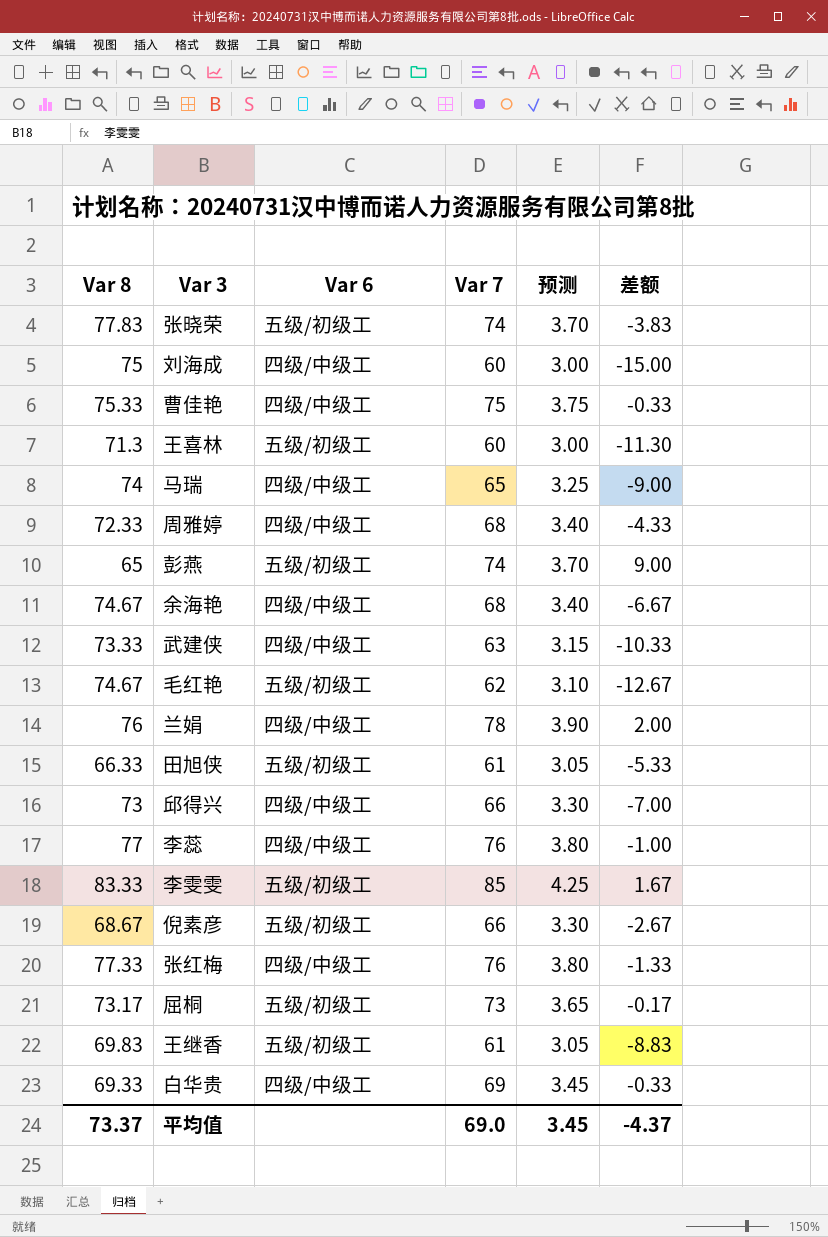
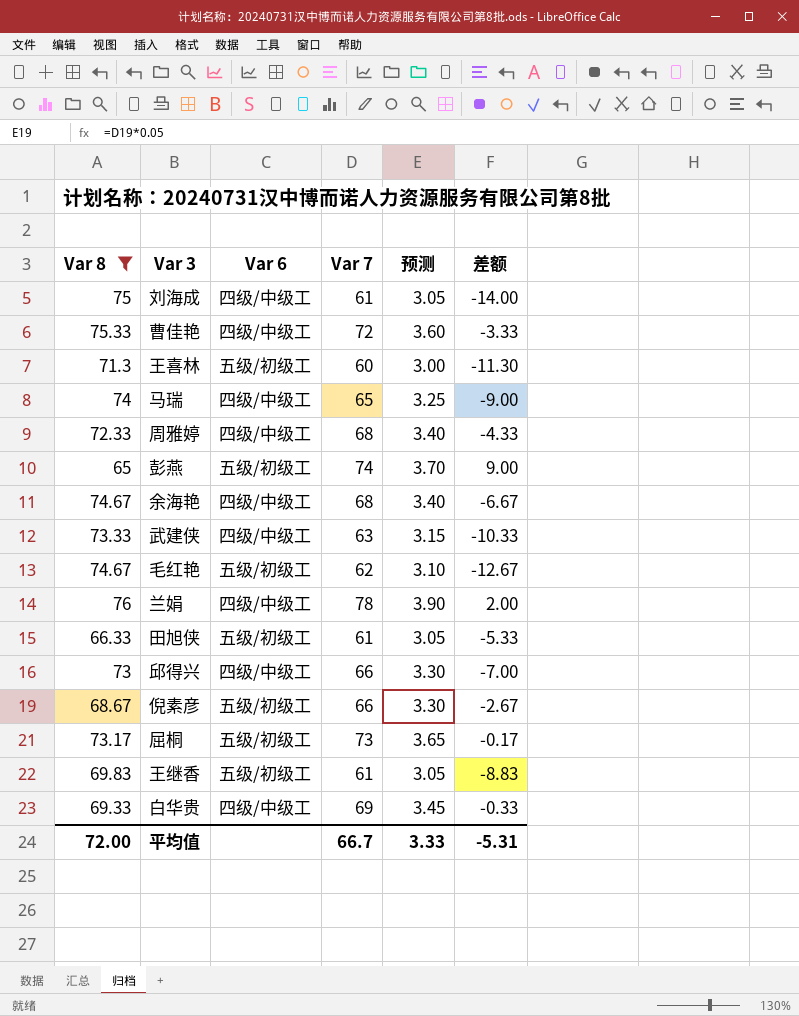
filter: none -> Var 8 <= 76
刘海成 | Var 7: 60 -> 61
刘海成 | 预测: 3.00 -> 3.05
刘海成 | 差额: -15.00 -> -14.00
曹佳艳 | Var 7: 75 -> 72
曹佳艳 | 预测: 3.75 -> 3.60
曹佳艳 | 差额: -0.33 -> -3.33
平均值 | Var 8: 73.37 -> 72.00
平均值 | Var 7: 69.0 -> 66.7
平均值 | 预测: 3.45 -> 3.33
平均值 | 差额: -4.37 -> -5.31

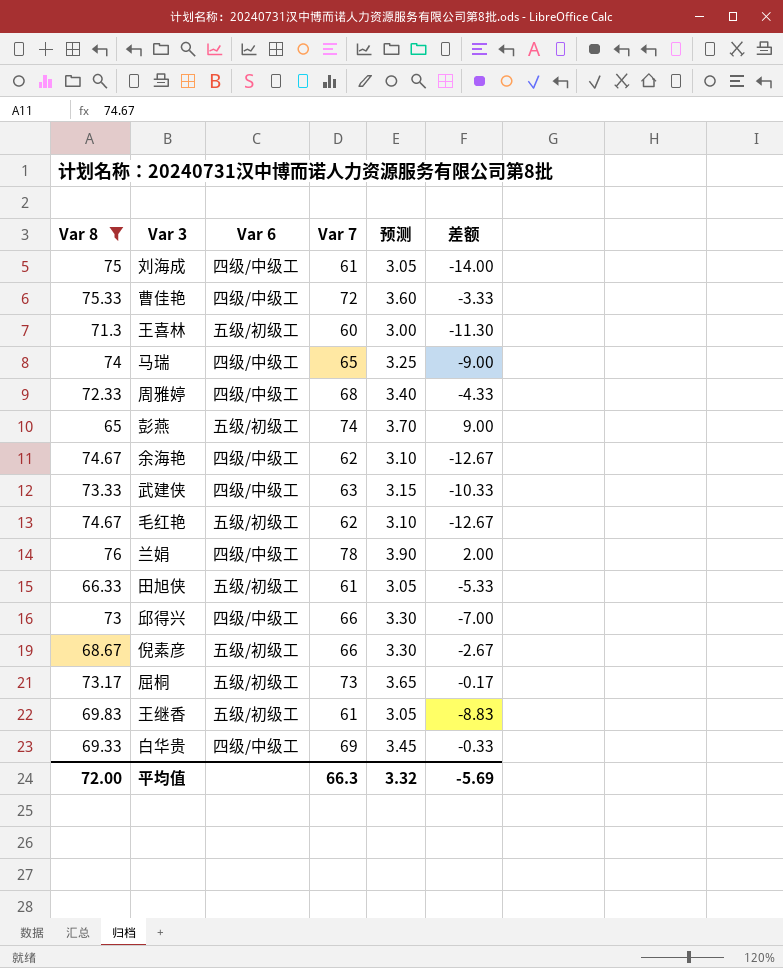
余海艳 | Var 7: 68 -> 62
余海艳 | 预测: 3.40 -> 3.10
余海艳 | 差额: -6.67 -> -12.67
平均值 | Var 7: 66.7 -> 66.3
平均值 | 预测: 3.33 -> 3.32
平均值 | 差额: -5.31 -> -5.69

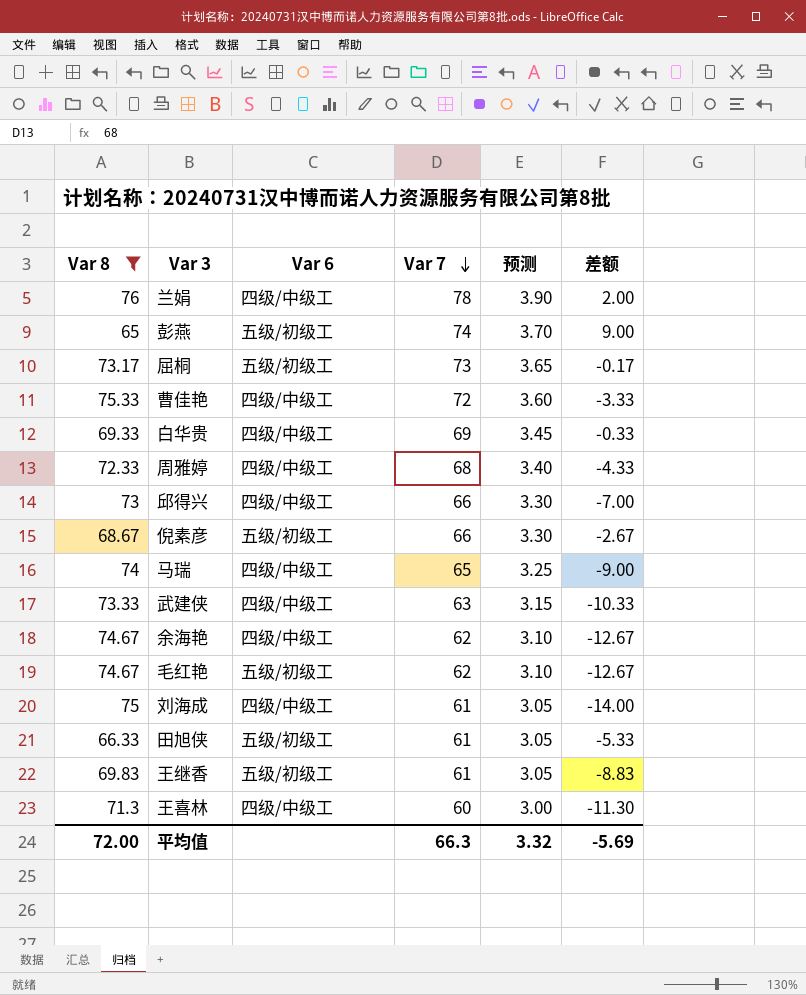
row order: none -> Var 7 descending
王喜林 | Var 6: 五级/初级工 -> 四级/中级工

